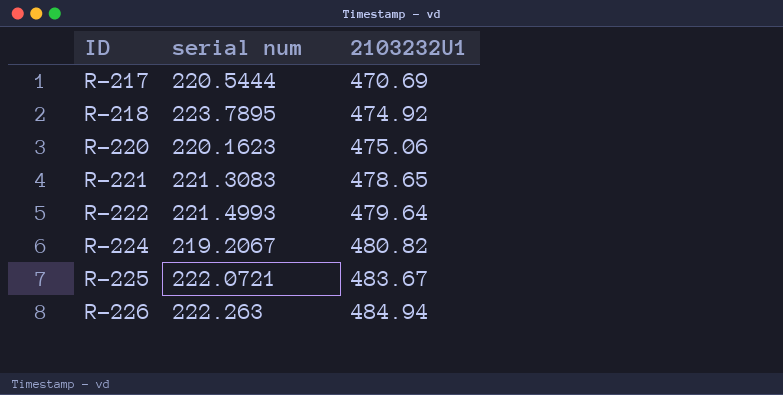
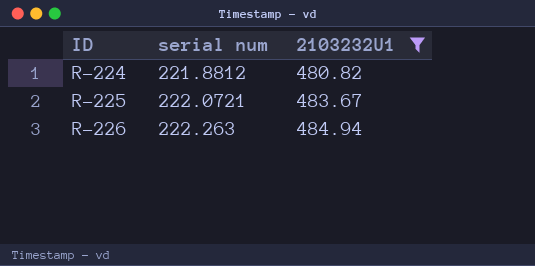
filter: none -> 2103232U1 >= 480.82
R-224 | serial num: 219.2067 -> 221.8812

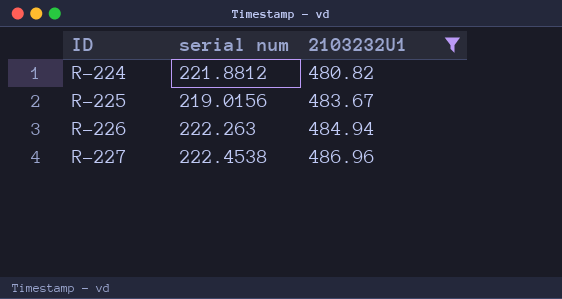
R-225 | serial num: 222.0721 -> 219.0156
row R-227: none -> 222.4538 | 486.96

